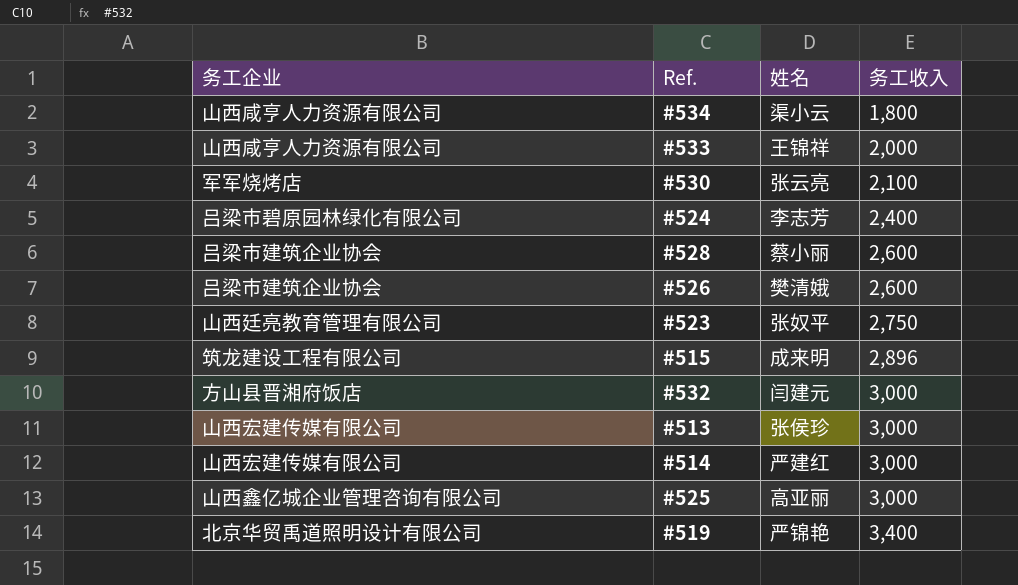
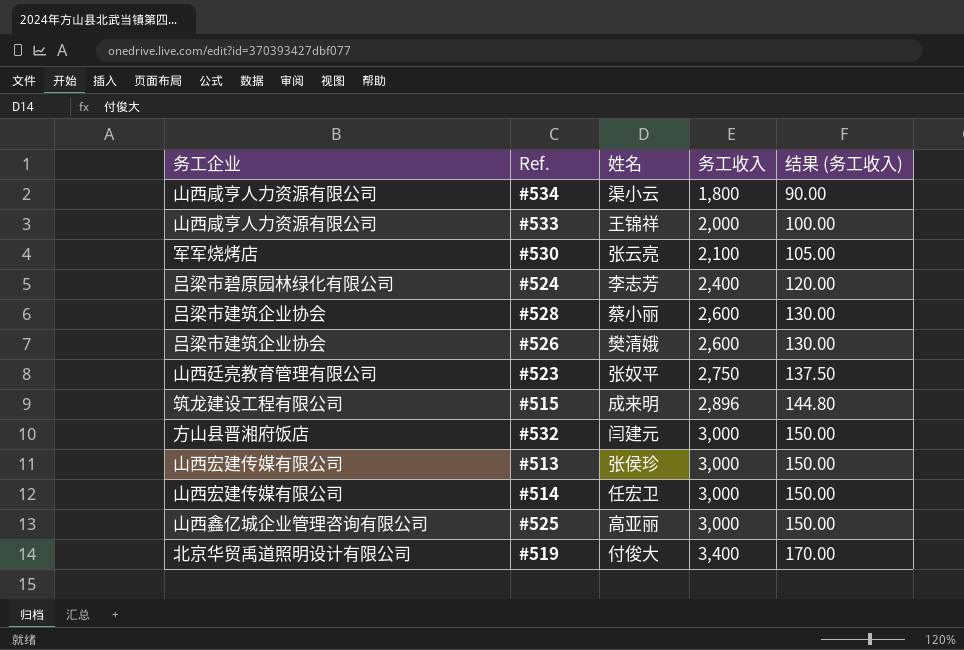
column 结果 (务工收入) | formula: none -> [务工收入] * 0.05
#514 | 姓名: 严建红 -> 任宏卫
#519 | 姓名: 严锦艳 -> 付俊大

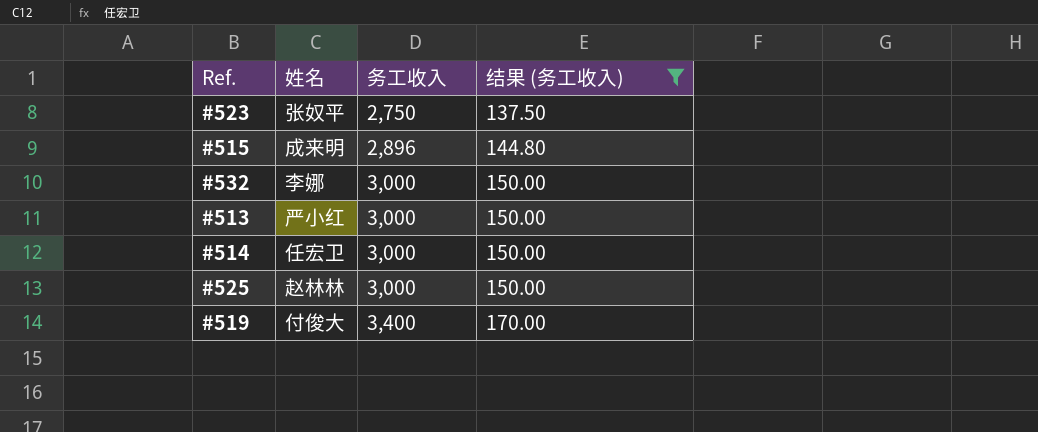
filter: none -> 结果 (务工收入) >= 137.50
column 务工企业 | position: 1 -> none
#532 | 姓名: 闫建元 -> 李娜
#513 | 姓名: 张侯珍 -> 严小红
#525 | 姓名: 高亚丽 -> 赵林林

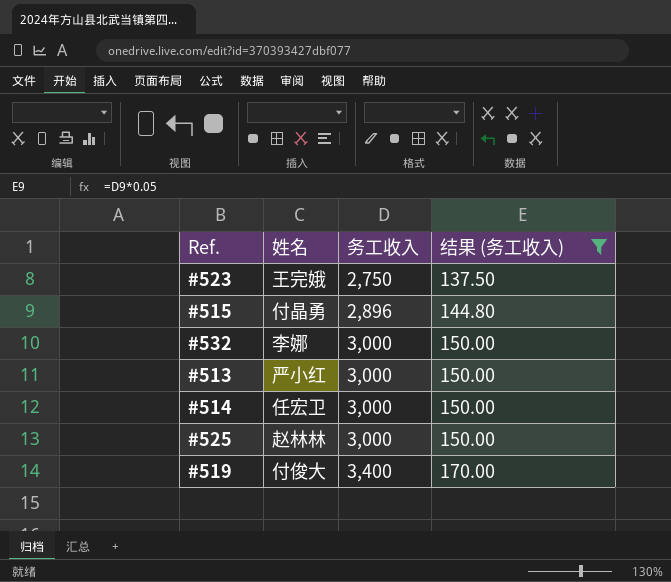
#523 | 姓名: 张奴平 -> 王完娥
#515 | 姓名: 成来明 -> 付晶勇

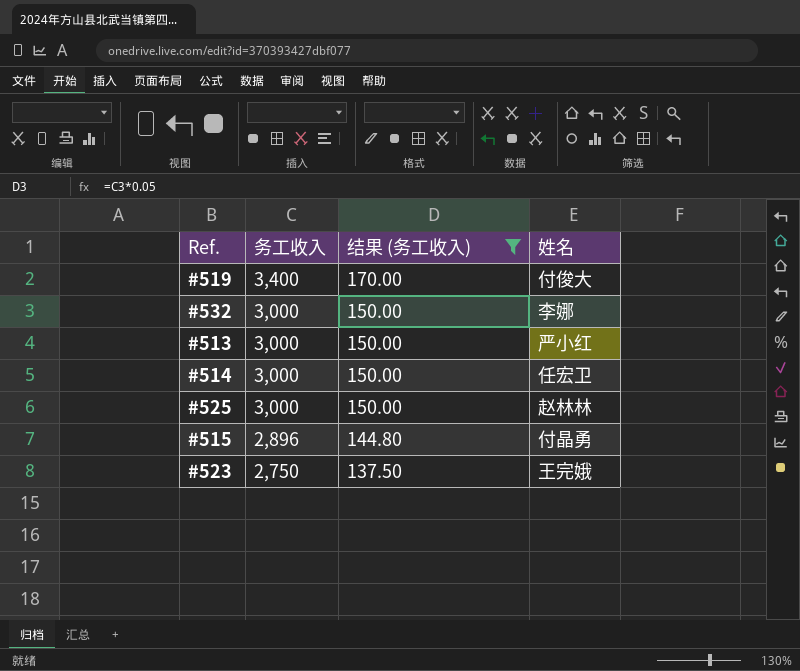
row order: 务工收入 ascending -> 务工收入 descending
column 姓名 | position: 2 -> 4

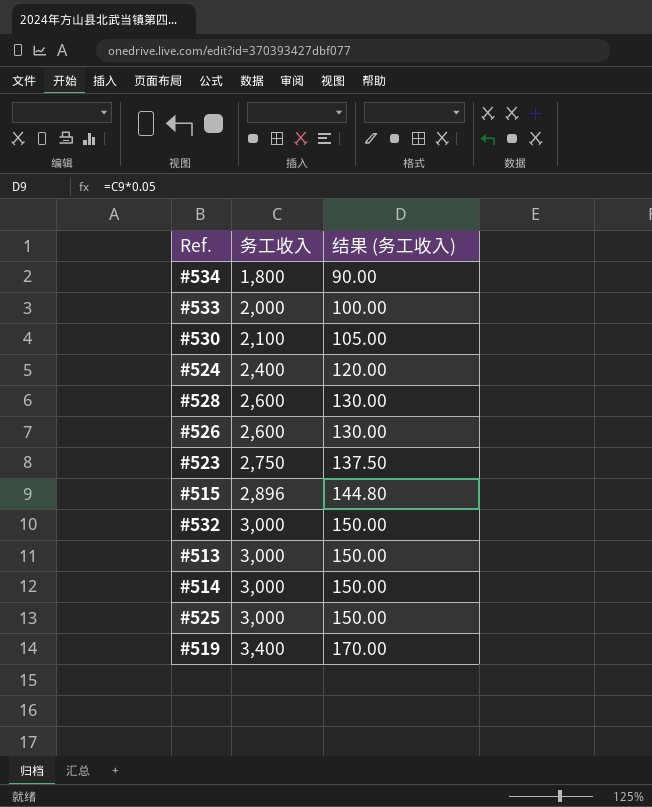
filter: 结果 (务工收入) >= 137.50 -> none
row order: 务工收入 descending -> 务工收入 ascending
column 姓名 | position: 4 -> none

